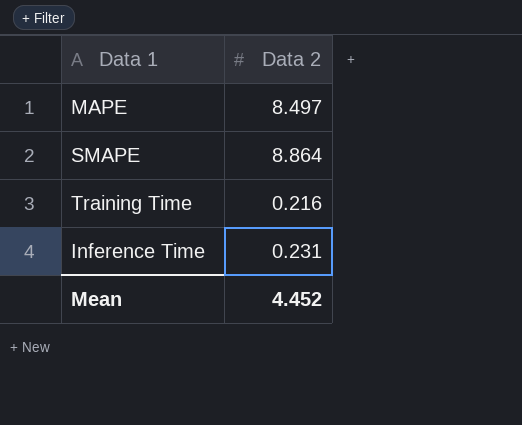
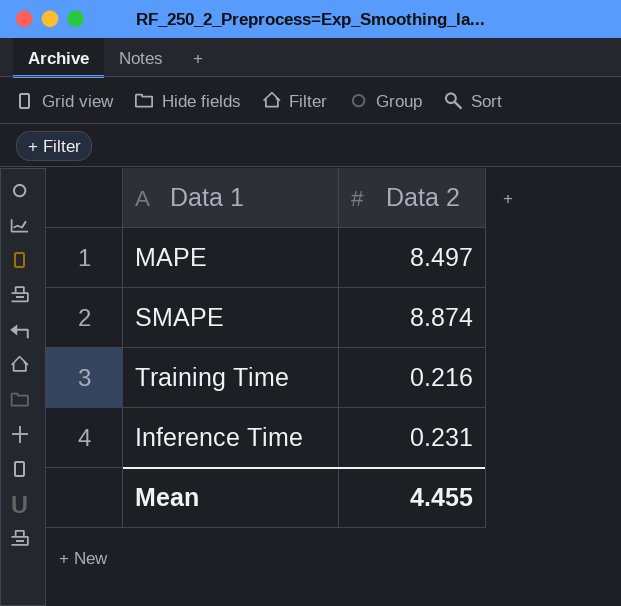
SMAPE | Data 2: 8.864 -> 8.874
Mean | Data 2: 4.452 -> 4.455

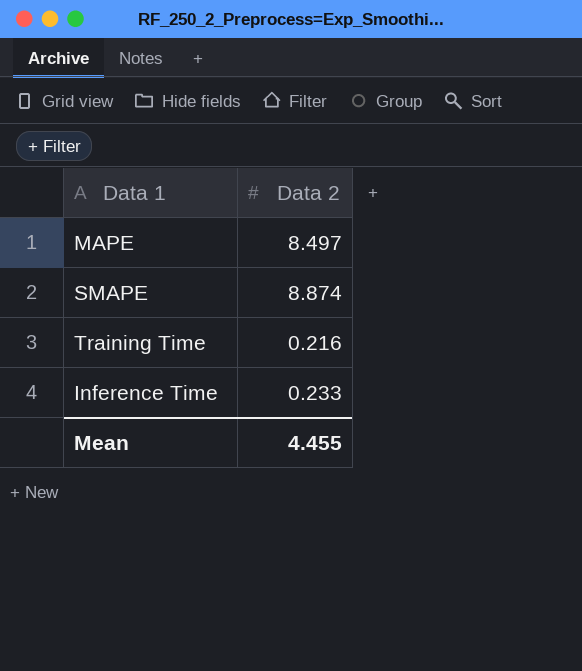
Inference Time | Data 2: 0.231 -> 0.233

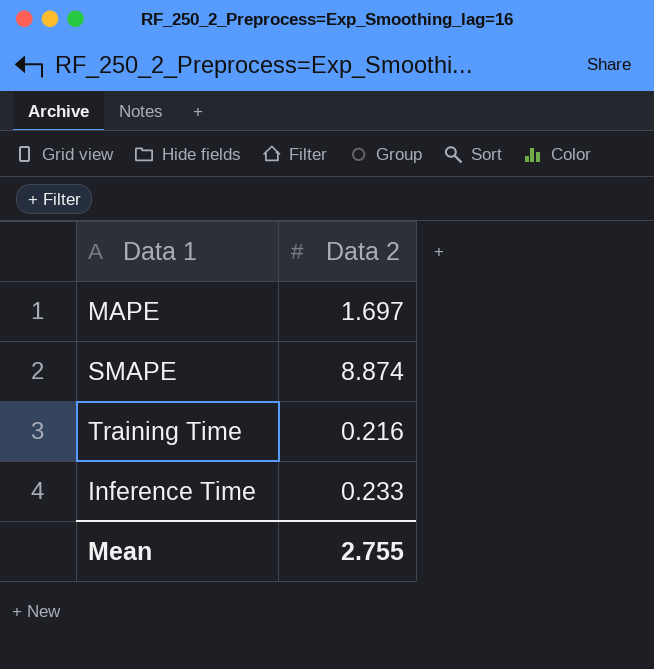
MAPE | Data 2: 8.497 -> 1.697
Mean | Data 2: 4.455 -> 2.755

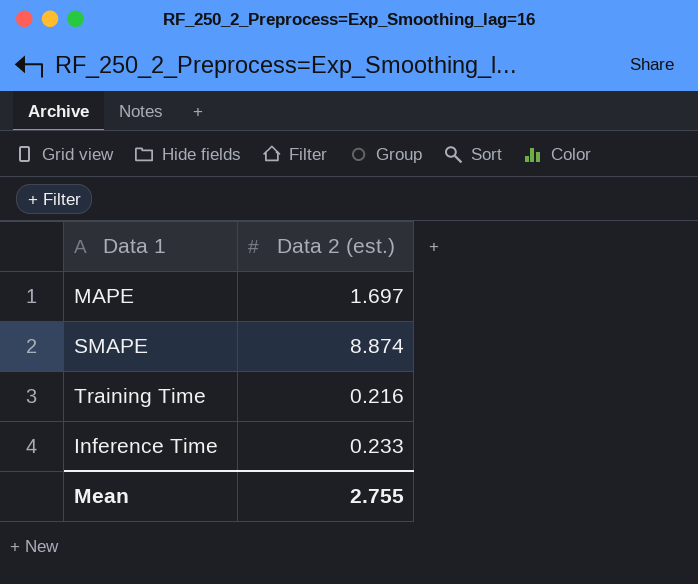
column name: Data 2 -> Data 2 (est.)

